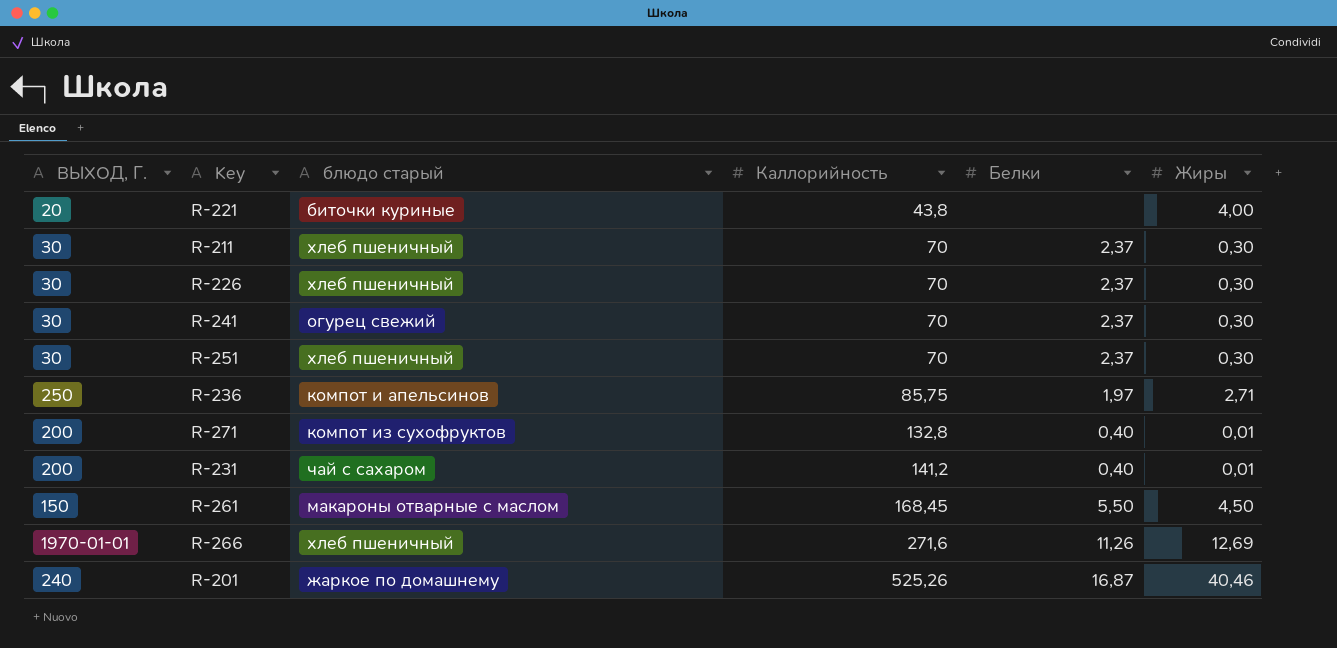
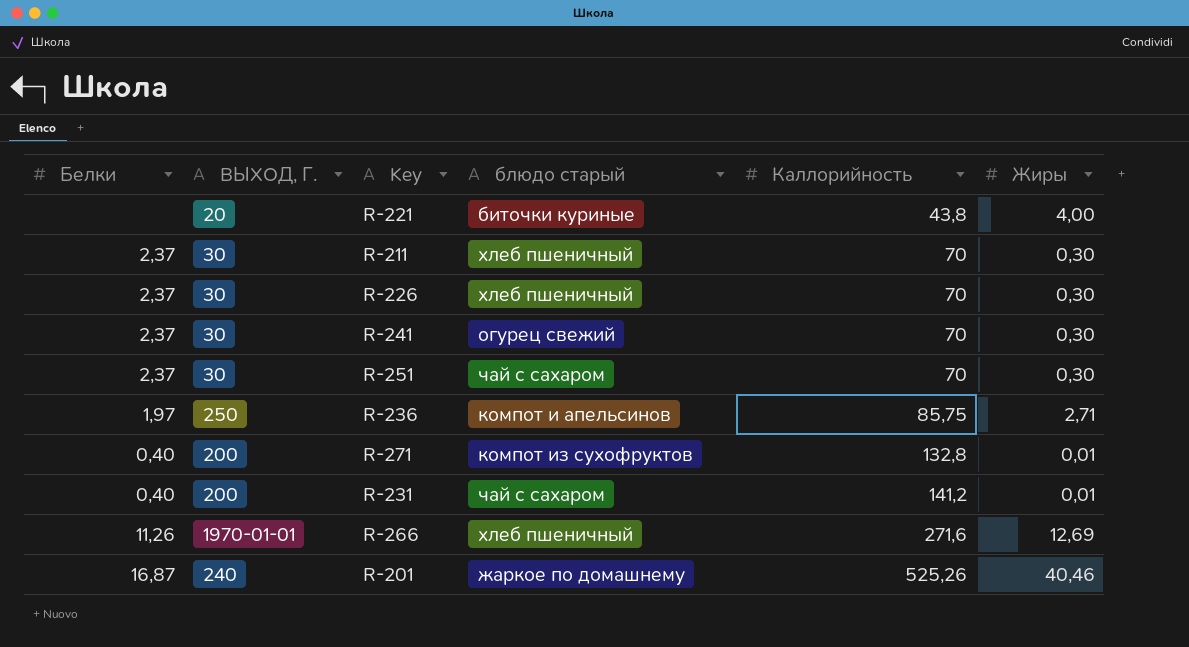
column Белки | position: 5 -> 1
row R-261: 150 | макароны отварные с маслом | 168,45 | 5,50 | 4,50 -> none
R-251 | блюдо старый: хлеб пшеничный -> чай с сахаром

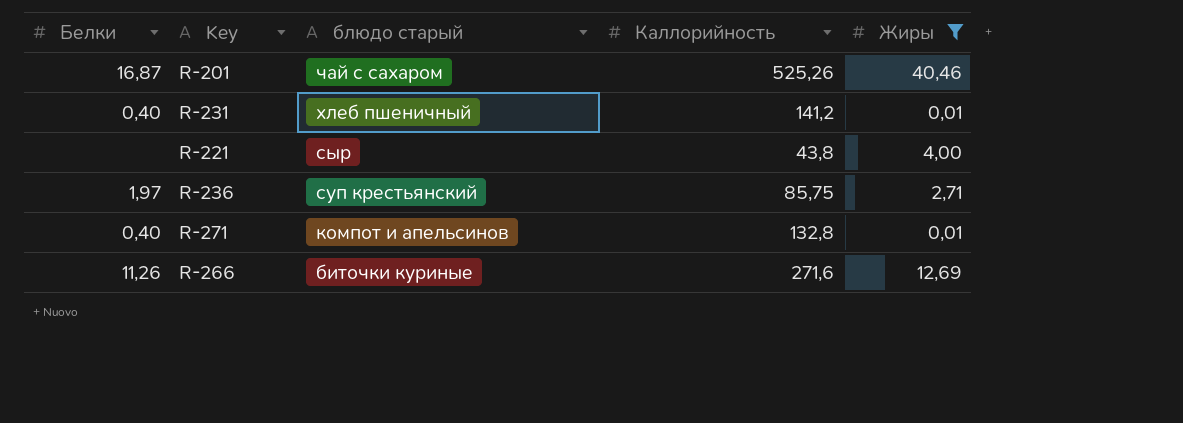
filter: none -> Жиры != 0,30
row order: Каллорийность ascending -> блюдо старый descending
column ВЫХОД, Г. | position: 2 -> none
R-201 | блюдо старый: жаркое по домашнему -> чай с сахаром
R-231 | блюдо старый: чай с сахаром -> хлеб пшеничный
R-221 | блюдо старый: биточки куриные -> сыр
R-236 | блюдо старый: компот и апельсинов -> суп крестьянский
R-271 | блюдо старый: компот из сухофруктов -> компот и апельсинов
R-266 | блюдо старый: хлеб пшеничный -> биточки куриные

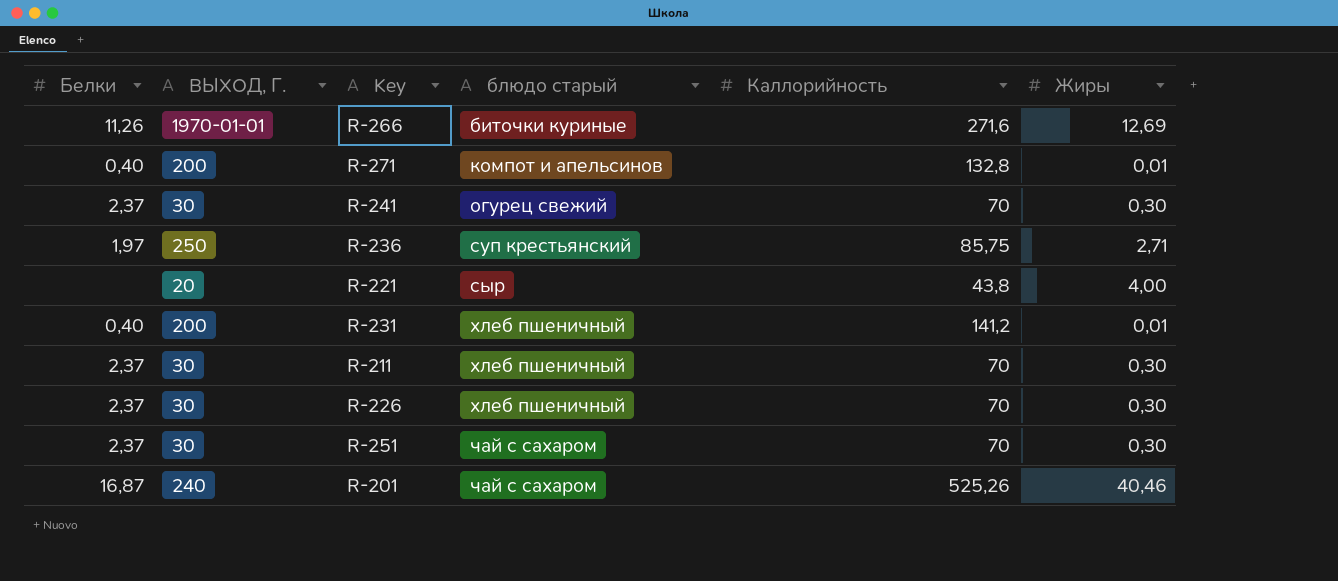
filter: Жиры != 0,30 -> none
row order: блюдо старый descending -> блюдо старый ascending
column ВЫХОД, Г. | position: none -> 2

